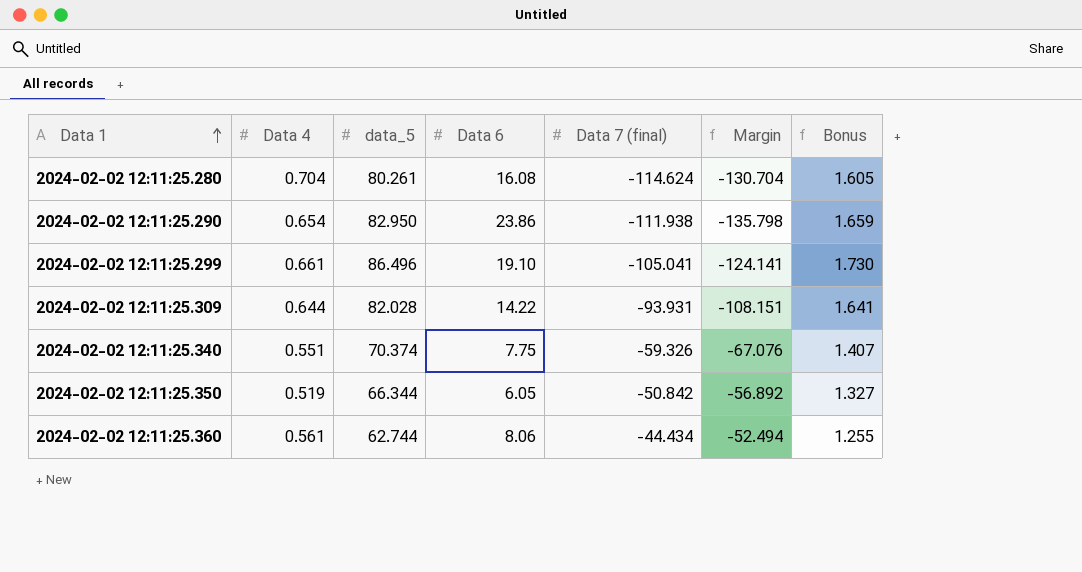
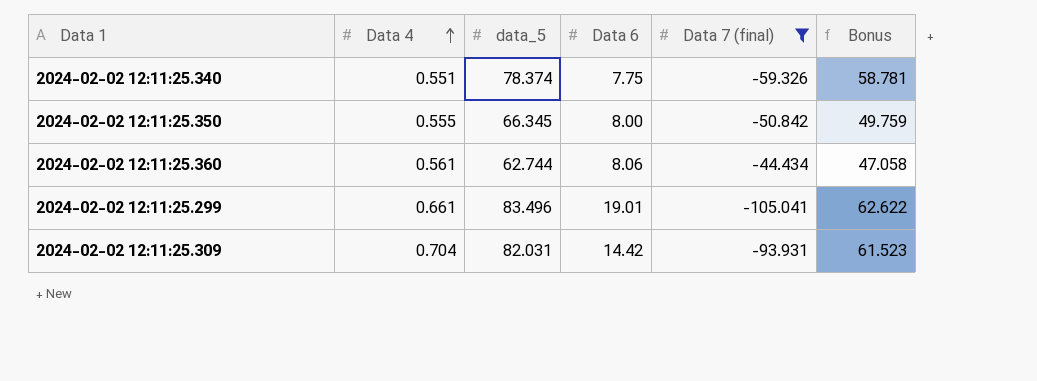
filter: none -> Data 7 (final) >= -105.041
row order: Data 1 ascending -> Data 4 ascending
column Margin | formula: [Data 7 (final)] - [Data 6] -> none
column Bonus | formula: [data_5] * 0.02 -> [data_5] * 0.75
2024-02-02 12:11:25.340 | data_5: 70.374 -> 78.374
2024-02-02 12:11:25.350 | Data 4: 0.519 -> 0.555
2024-02-02 12:11:25.350 | data_5: 66.344 -> 66.345
2024-02-02 12:11:25.350 | Data 6: 6.05 -> 8.00
2024-02-02 12:11:25.299 | data_5: 86.496 -> 83.496
2024-02-02 12:11:25.299 | Data 6: 19.10 -> 19.01
2024-02-02 12:11:25.309 | Data 4: 0.644 -> 0.704
2024-02-02 12:11:25.309 | data_5: 82.028 -> 82.031
2024-02-02 12:11:25.309 | Data 6: 14.22 -> 14.42

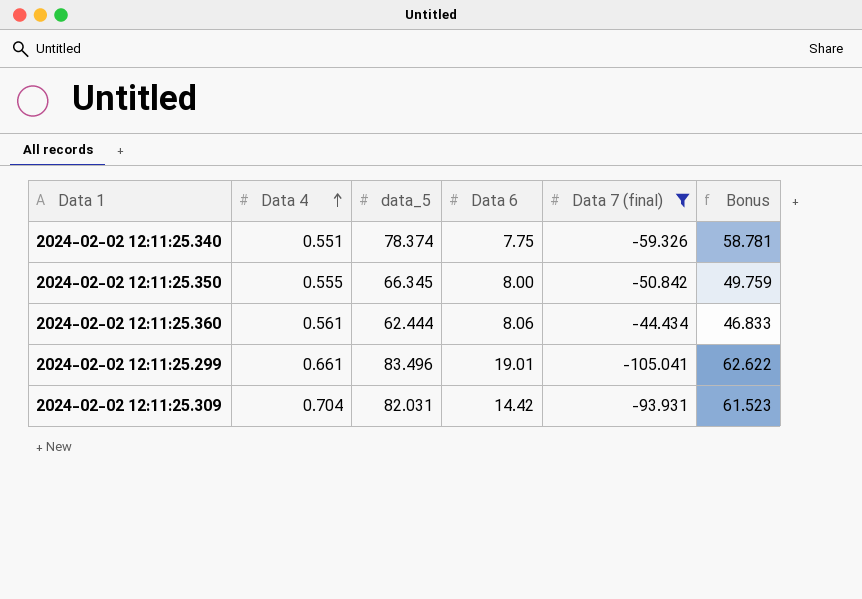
2024-02-02 12:11:25.360 | data_5: 62.744 -> 62.444
2024-02-02 12:11:25.360 | Bonus: 47.058 -> 46.833

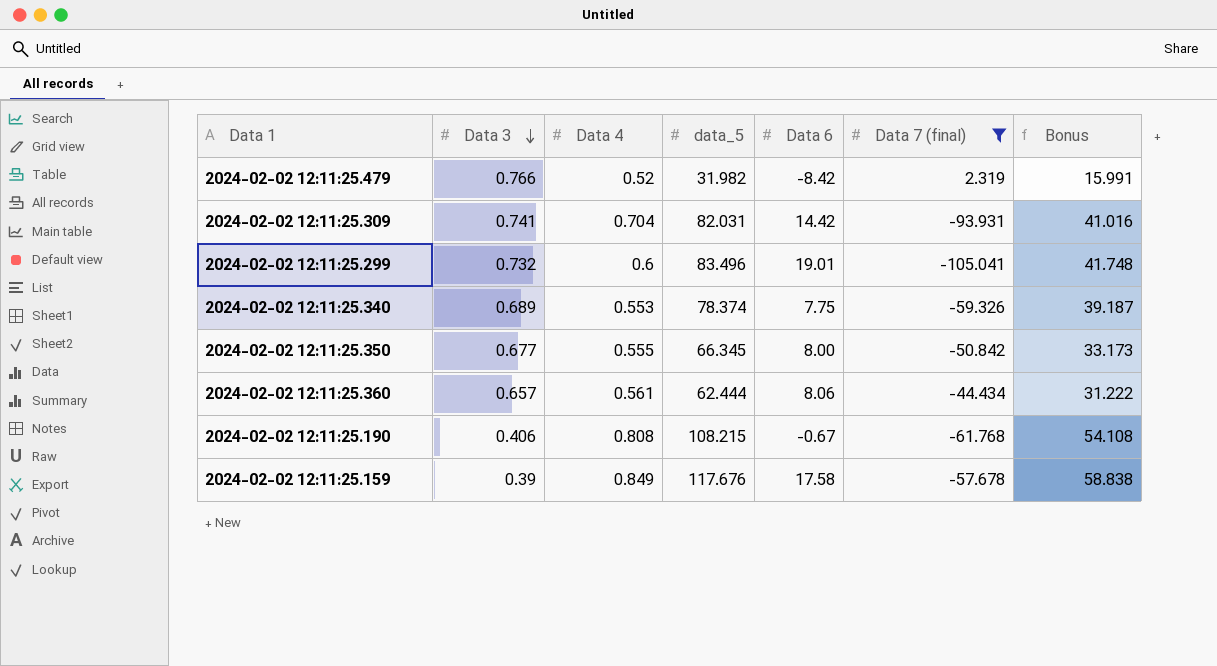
row order: Data 4 ascending -> Data 3 descending
column Data 3 | position: none -> 2
column Bonus | formula: [data_5] * 0.75 -> [data_5] * 0.5
row 2024-02-02 12:11:25.479: none -> 0.766 | 0.52 | 31.982 | -8.42 | 2.319 | 15.991
2024-02-02 12:11:25.299 | Data 4: 0.661 -> 0.6
2024-02-02 12:11:25.340 | Data 4: 0.551 -> 0.553
row 2024-02-02 12:11:25.190: none -> 0.406 | 0.808 | 108.215 | -0.67 | -61.768 | 54.108
row 2024-02-02 12:11:25.159: none -> 0.39 | 0.849 | 117.676 | 17.58 | -57.678 | 58.838

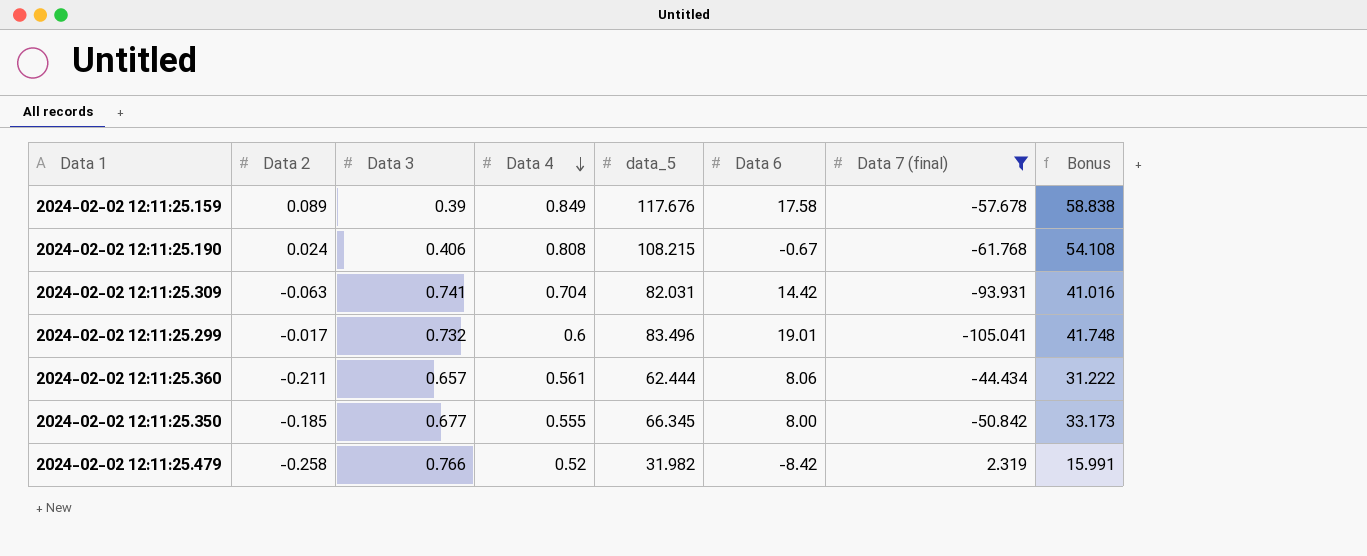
row order: Data 3 descending -> Data 4 descending
column Data 2 | position: none -> 2
row 2024-02-02 12:11:25.340: 0.689 | 0.553 | 78.374 | 7.75 | -59.326 | 39.187 -> none

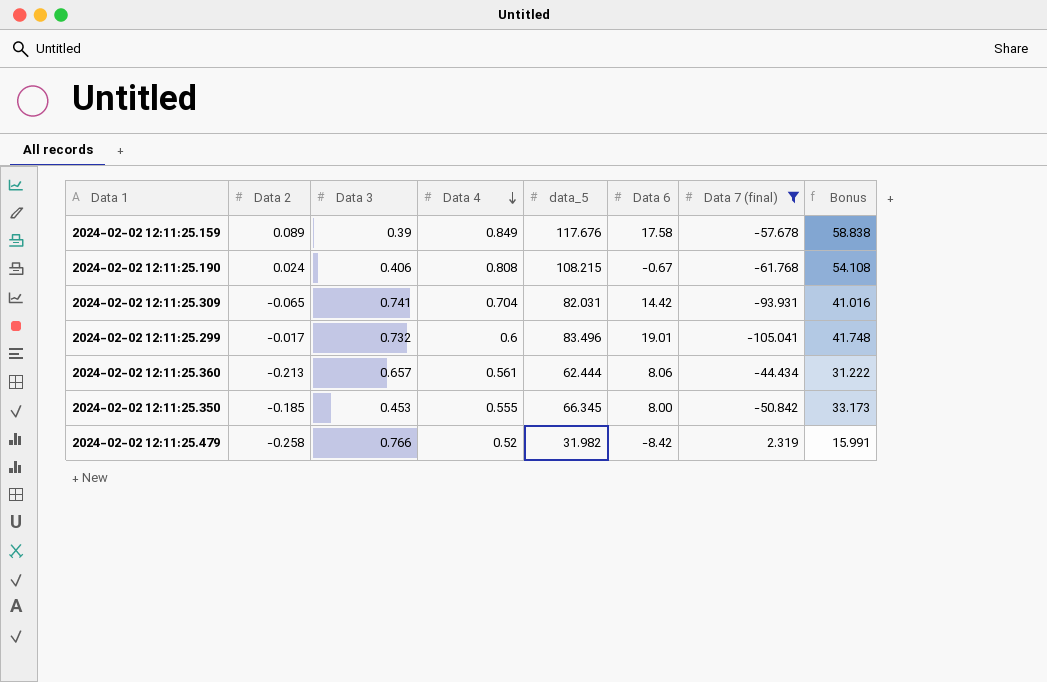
2024-02-02 12:11:25.309 | Data 2: -0.063 -> -0.065
2024-02-02 12:11:25.360 | Data 2: -0.211 -> -0.213
2024-02-02 12:11:25.350 | Data 3: 0.677 -> 0.453

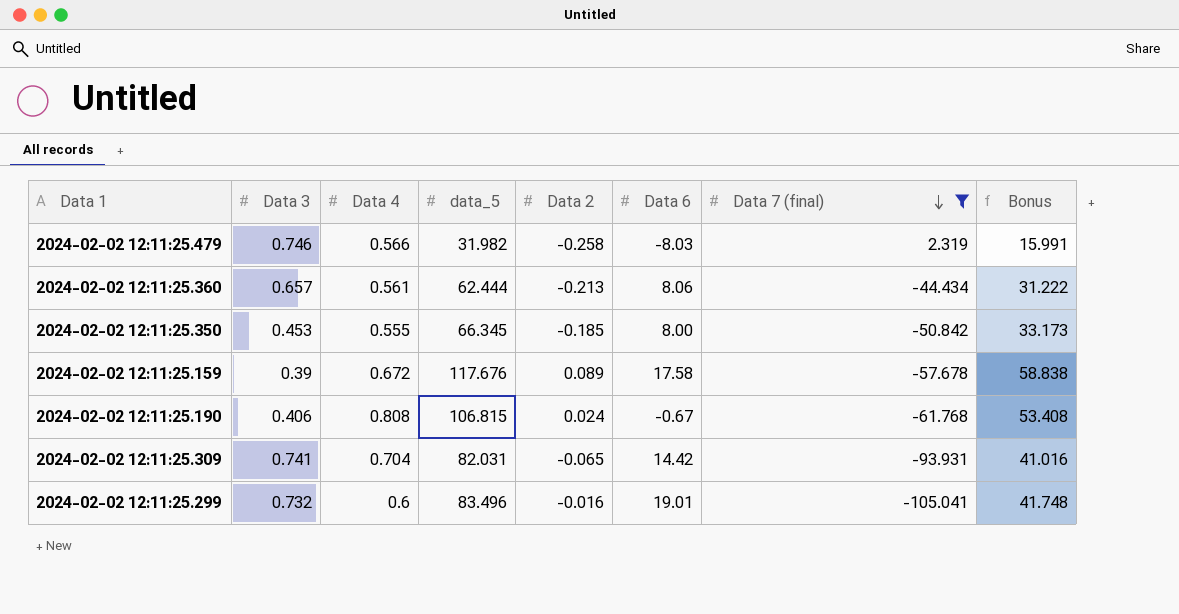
row order: Data 4 descending -> Data 7 (final) descending
column Data 2 | position: 2 -> 5
2024-02-02 12:11:25.479 | Data 3: 0.766 -> 0.746
2024-02-02 12:11:25.479 | Data 4: 0.52 -> 0.566
2024-02-02 12:11:25.479 | Data 6: -8.42 -> -8.03
2024-02-02 12:11:25.159 | Data 4: 0.849 -> 0.672
2024-02-02 12:11:25.190 | data_5: 108.215 -> 106.815
2024-02-02 12:11:25.190 | Bonus: 54.108 -> 53.408
2024-02-02 12:11:25.299 | Data 2: -0.017 -> -0.016

